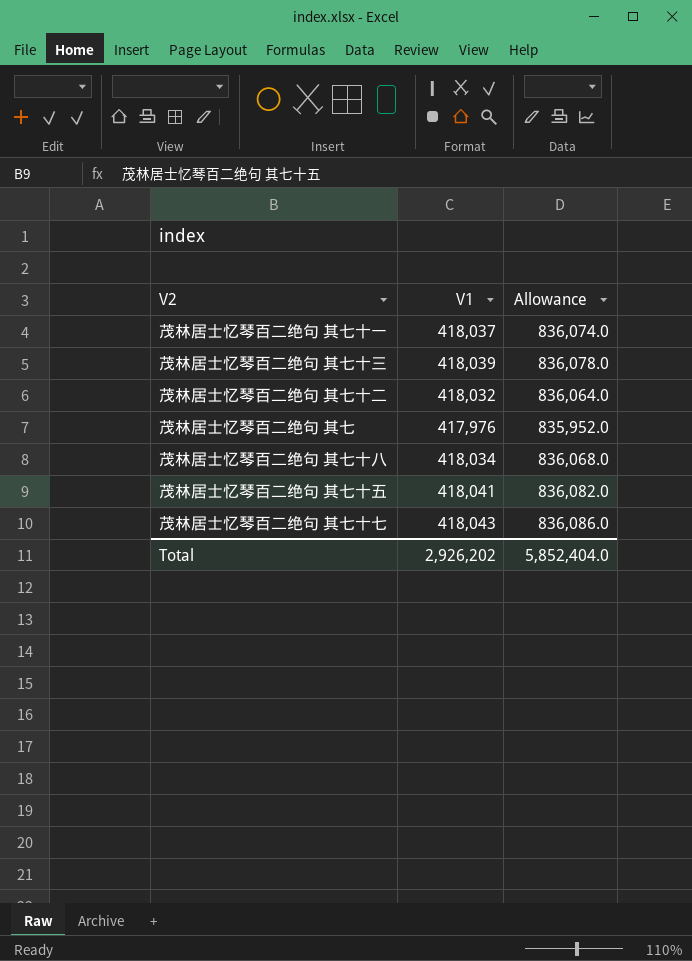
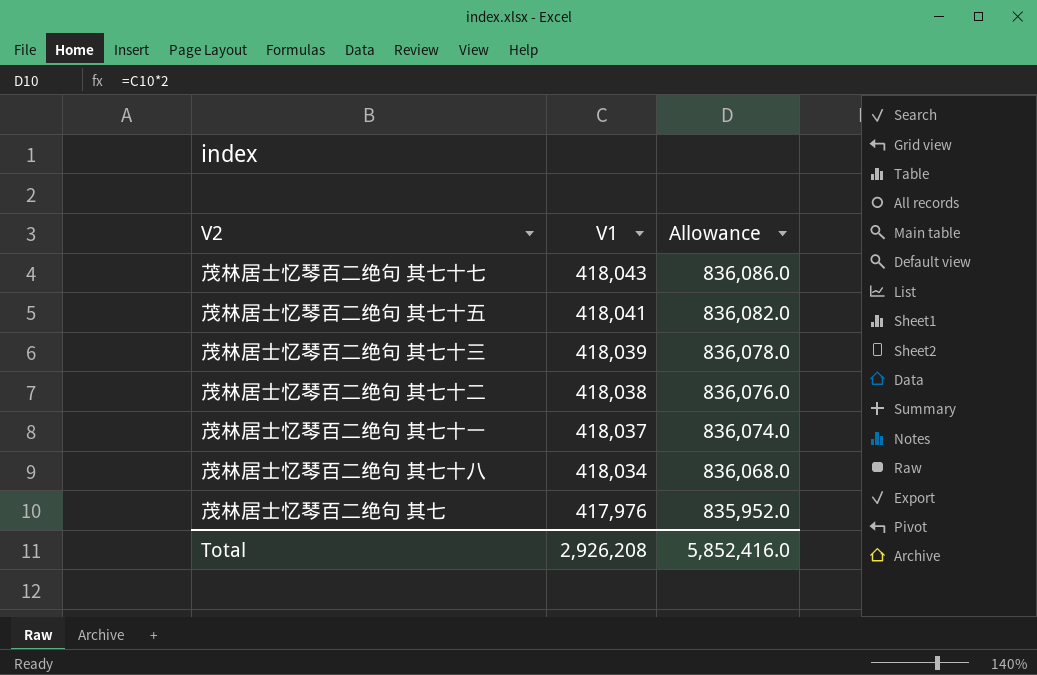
row order: none -> V1 descending
茂林居士忆琴百二绝句 其七十二 | V1: 418,032 -> 418,038
茂林居士忆琴百二绝句 其七十二 | Allowance: 836,064.0 -> 836,076.0
Total | V1: 2,926,202 -> 2,926,208
Total | Allowance: 5,852,404.0 -> 5,852,416.0

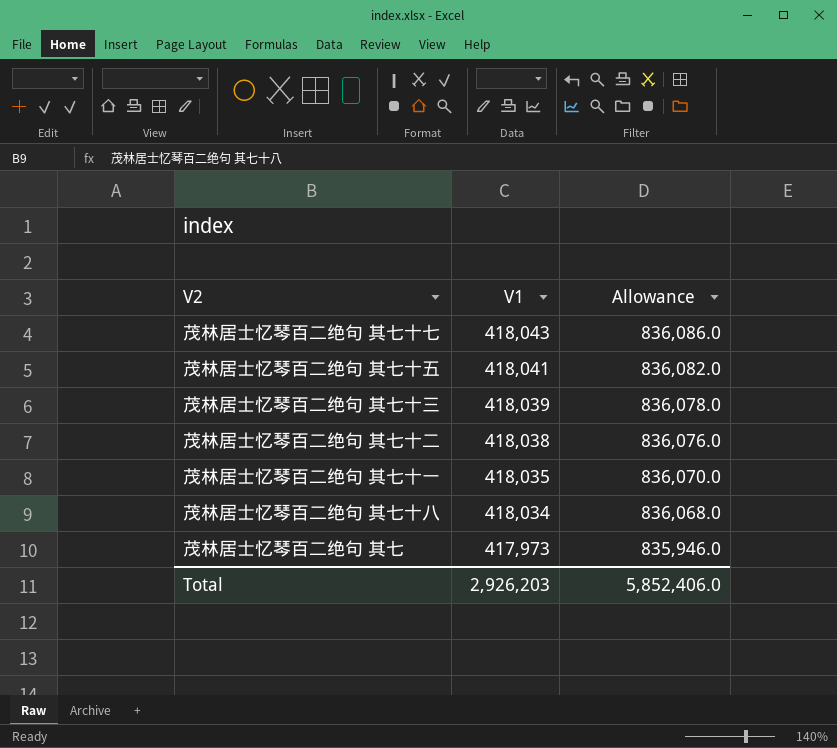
茂林居士忆琴百二绝句 其七十一 | V1: 418,037 -> 418,035
茂林居士忆琴百二绝句 其七十一 | Allowance: 836,074.0 -> 836,070.0
茂林居士忆琴百二绝句 其七 | V1: 417,976 -> 417,973
茂林居士忆琴百二绝句 其七 | Allowance: 835,952.0 -> 835,946.0
Total | V1: 2,926,208 -> 2,926,203
Total | Allowance: 5,852,416.0 -> 5,852,406.0

